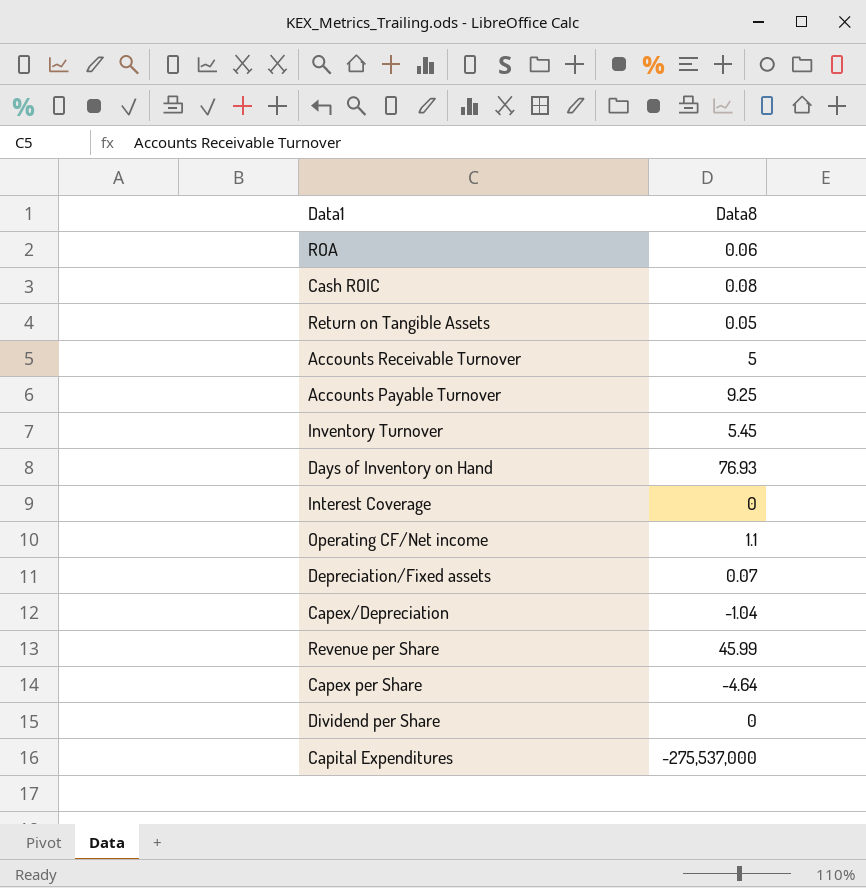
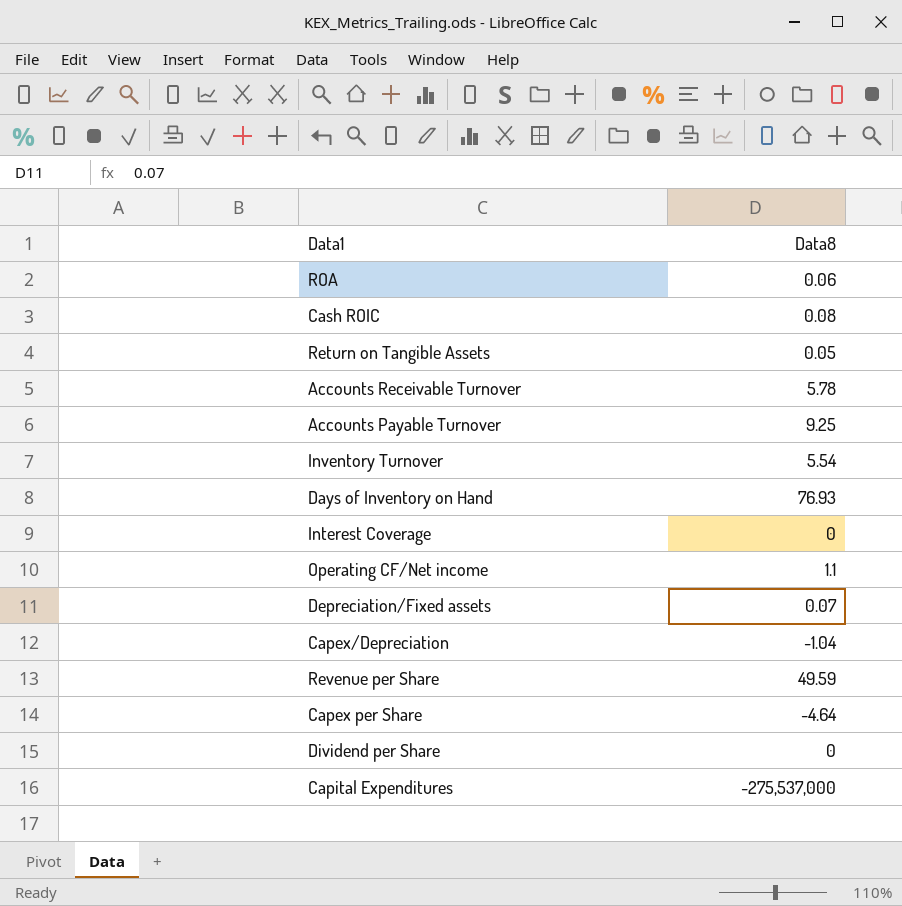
Accounts Receivable Turnover | Data8: 5 -> 5.78
Inventory Turnover | Data8: 5.45 -> 5.54
Revenue per Share | Data8: 45.99 -> 49.59

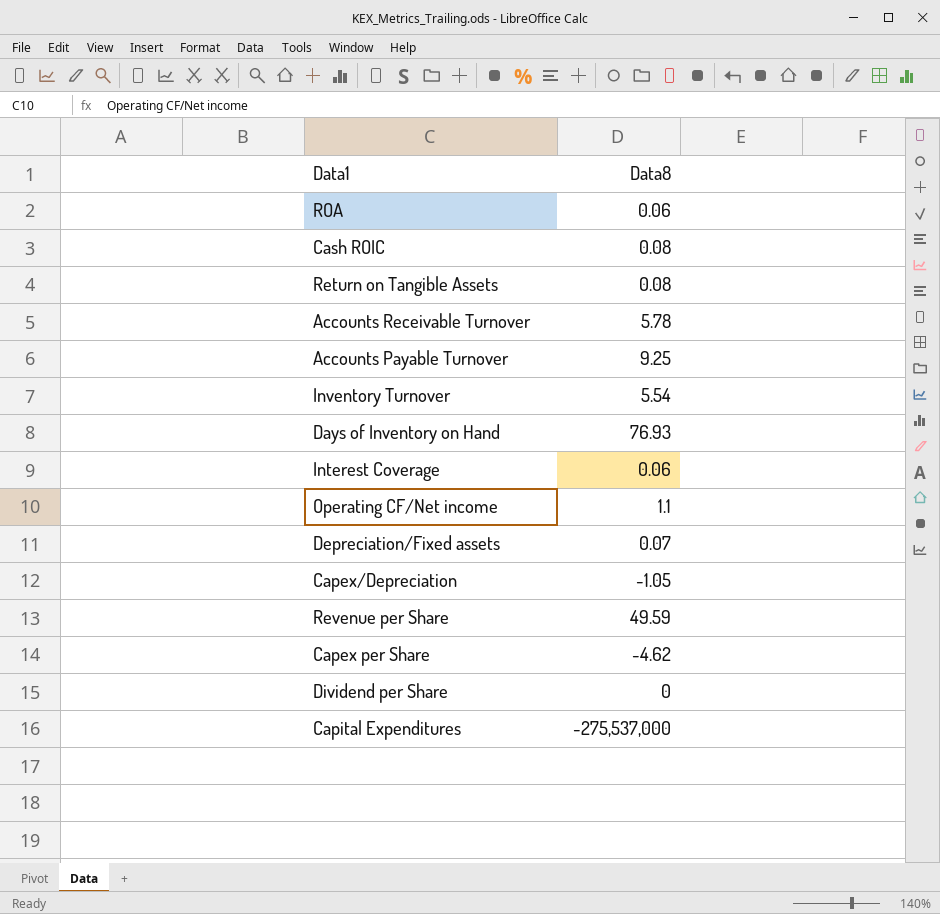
Return on Tangible Assets | Data8: 0.05 -> 0.08
Interest Coverage | Data8: 0 -> 0.06
Capex/Depreciation | Data8: -1.04 -> -1.05
Capex per Share | Data8: -4.64 -> -4.62

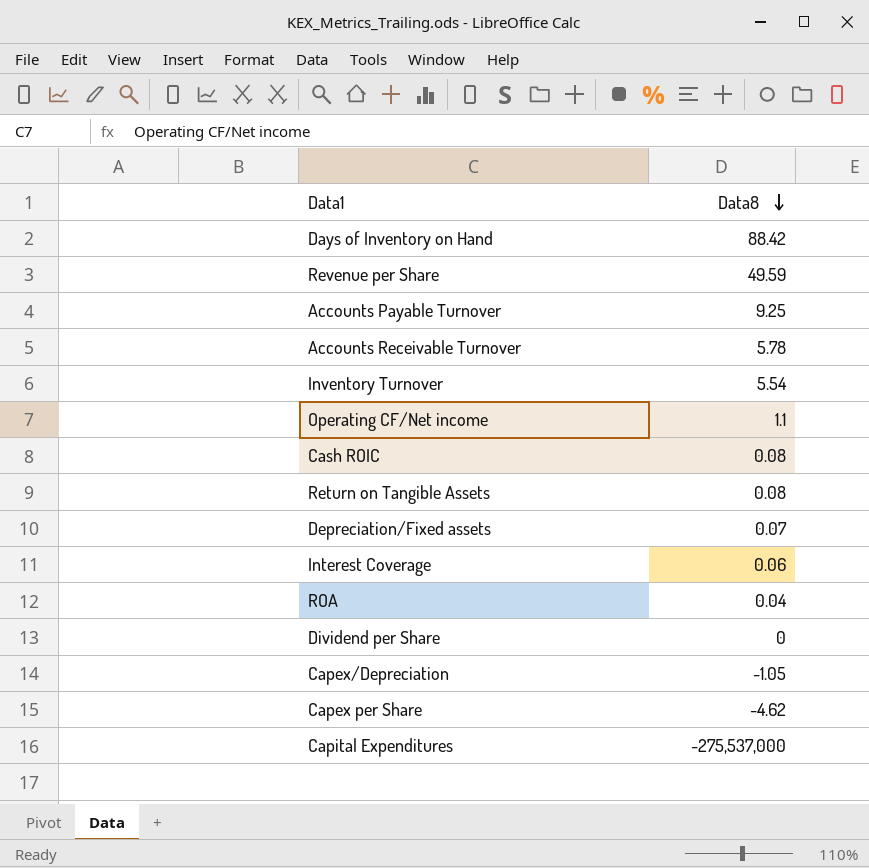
row order: none -> Data8 descending
Days of Inventory on Hand | Data8: 76.93 -> 88.42
ROA | Data8: 0.06 -> 0.04

